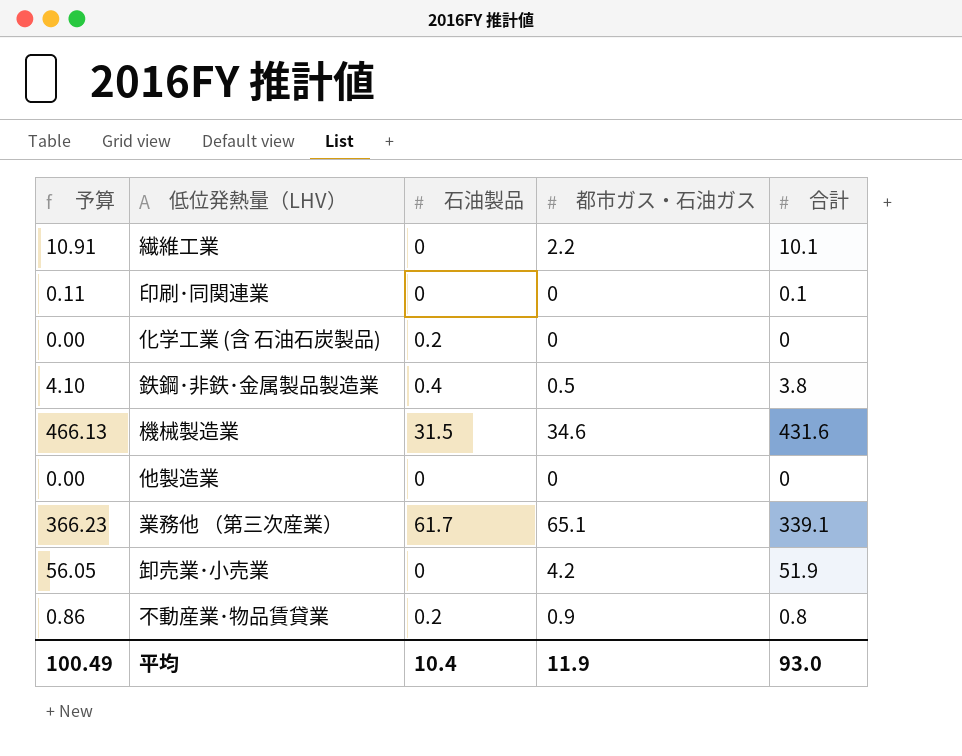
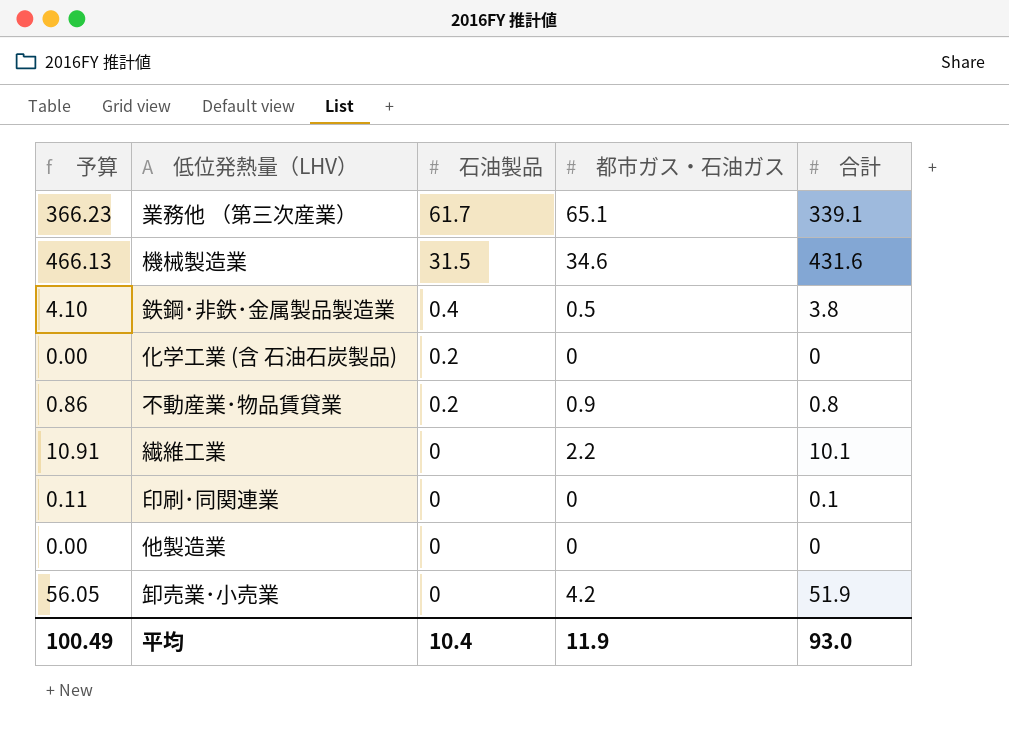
row order: none -> 石油製品 descending

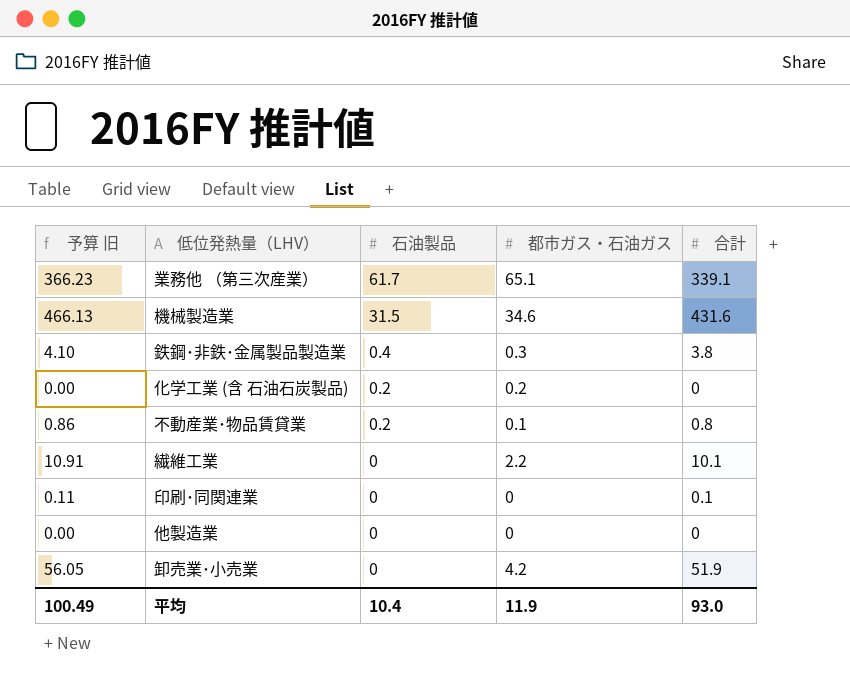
column name: 予算 -> 予算 旧
鉄鋼･非鉄･金属製品製造業 | 都市ガス・石油ガス: 0.5 -> 0.3
化学工業 (含 石油石炭製品) | 都市ガス・石油ガス: 0 -> 0.2
不動産業･物品賃貸業 | 都市ガス・石油ガス: 0.9 -> 0.1

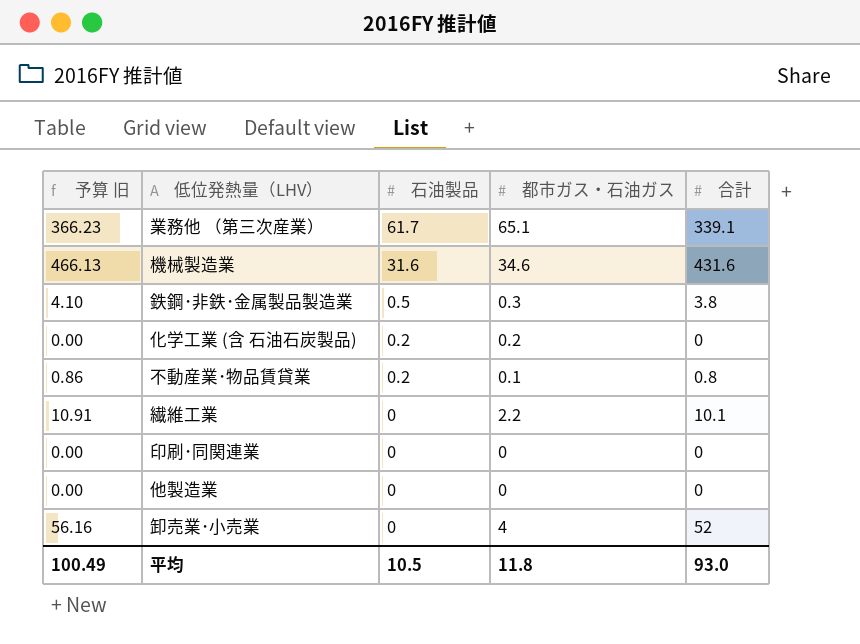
機械製造業 | 石油製品: 31.5 -> 31.6
鉄鋼･非鉄･金属製品製造業 | 石油製品: 0.4 -> 0.5
印刷･同関連業 | 予算 旧: 0.11 -> 0.00
印刷･同関連業 | 合計: 0.1 -> 0
卸売業･小売業 | 予算 旧: 56.05 -> 56.16
卸売業･小売業 | 都市ガス・石油ガス: 4.2 -> 4
卸売業･小売業 | 合計: 51.9 -> 52
平均 | 石油製品: 10.4 -> 10.5
平均 | 都市ガス・石油ガス: 11.9 -> 11.8

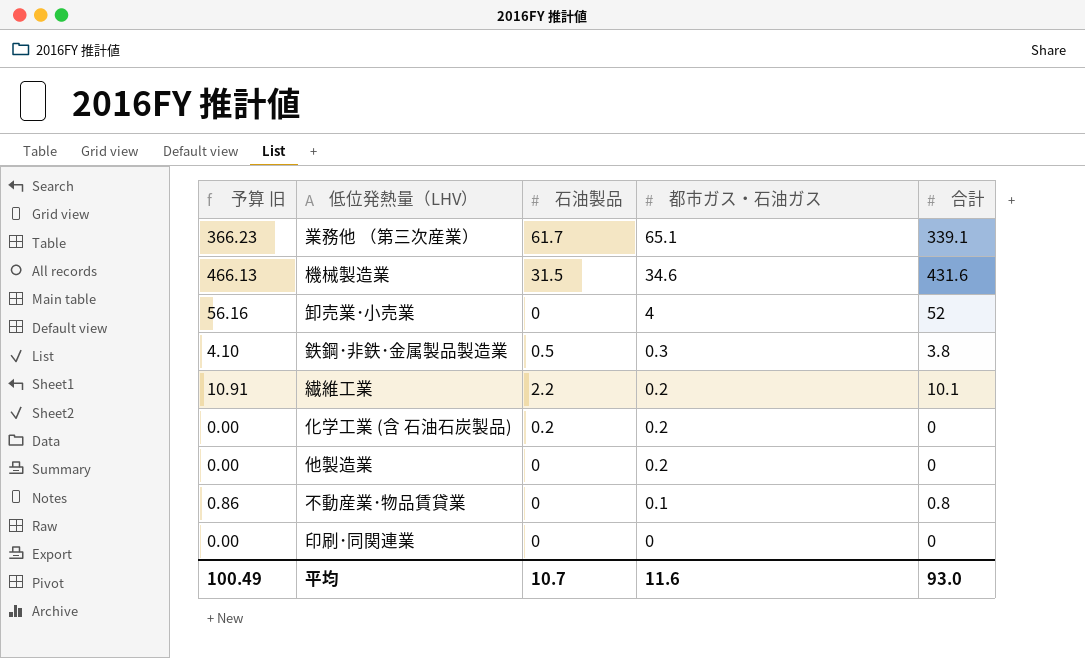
row order: 石油製品 descending -> 都市ガス・石油ガス descending
機械製造業 | 石油製品: 31.6 -> 31.5
繊維工業 | 石油製品: 0 -> 2.2
繊維工業 | 都市ガス・石油ガス: 2.2 -> 0.2
他製造業 | 都市ガス・石油ガス: 0 -> 0.2
不動産業･物品賃貸業 | 石油製品: 0.2 -> 0
平均 | 石油製品: 10.5 -> 10.7
平均 | 都市ガス・石油ガス: 11.8 -> 11.6

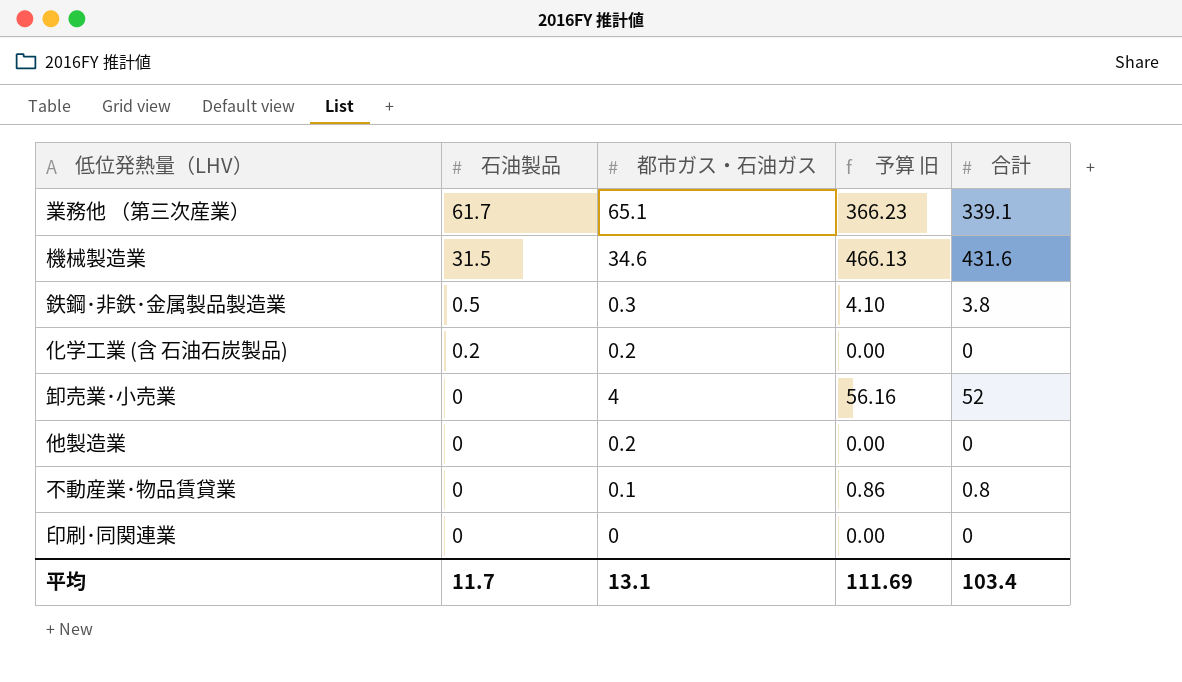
row order: 都市ガス・石油ガス descending -> 石油製品 descending
column 予算 旧 | position: 1 -> 4
row 繊維工業: 10.91 | 2.2 | 0.2 | 10.1 -> none
平均 | 石油製品: 10.7 -> 11.7
平均 | 都市ガス・石油ガス: 11.6 -> 13.1
平均 | 予算 旧: 100.49 -> 111.69
平均 | 合計: 93.0 -> 103.4

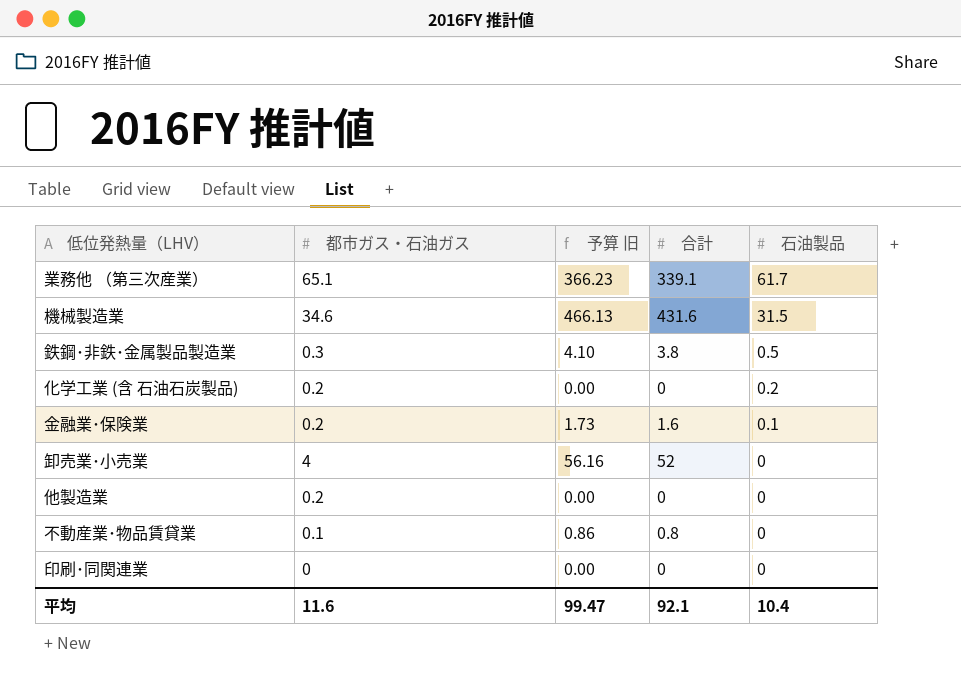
column 石油製品 | position: 2 -> 5
row 金融業･保険業: none -> 0.2 | 1.73 | 1.6 | 0.1
平均 | 都市ガス・石油ガス: 13.1 -> 11.6
平均 | 予算 旧: 111.69 -> 99.47
平均 | 合計: 103.4 -> 92.1
平均 | 石油製品: 11.7 -> 10.4

